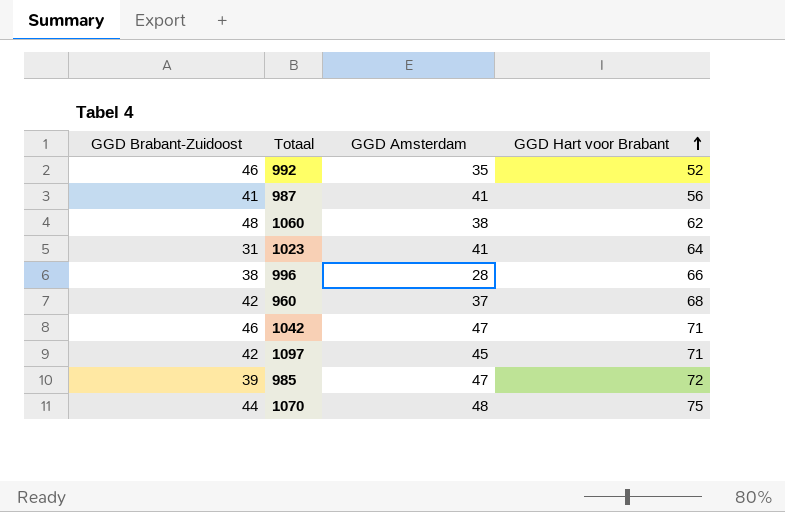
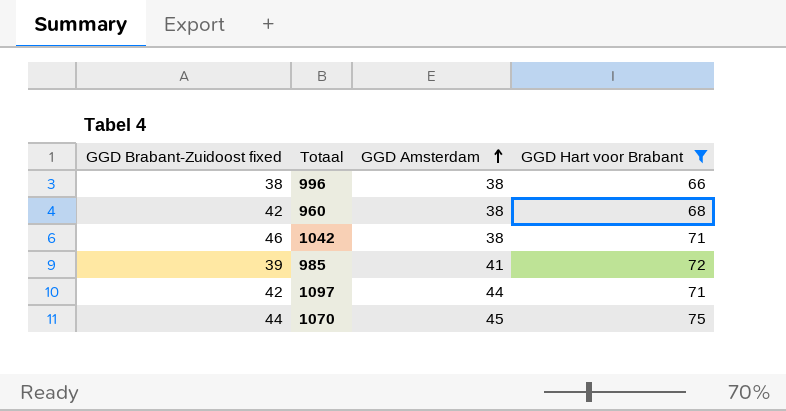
filter: none -> GGD Hart voor Brabant >= 66
row order: GGD Hart voor Brabant ascending -> GGD Amsterdam ascending
column name: GGD Brabant-Zuidoost -> GGD Brabant-Zuidoost fixed
996 | GGD Amsterdam: 28 -> 38
960 | GGD Amsterdam: 37 -> 38
1042 | GGD Amsterdam: 47 -> 38
985 | GGD Amsterdam: 47 -> 41
1097 | GGD Amsterdam: 45 -> 44
1070 | GGD Amsterdam: 48 -> 45

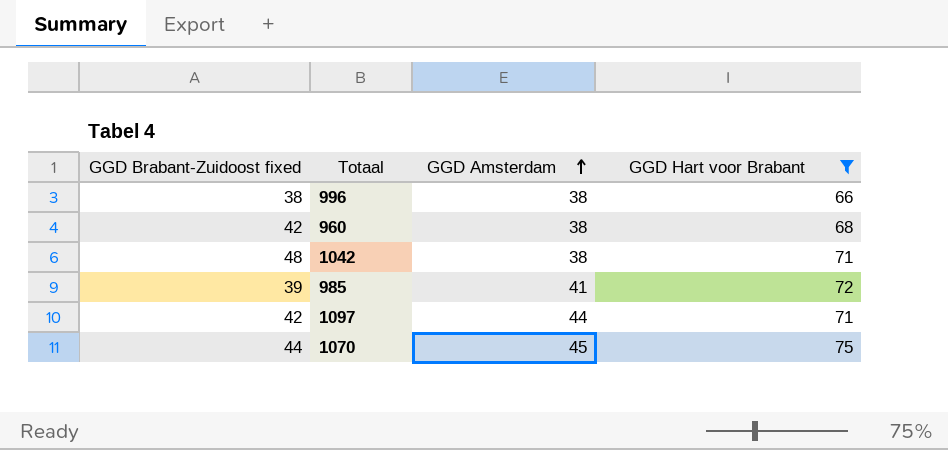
1042 | GGD Brabant-Zuidoost fixed: 46 -> 48

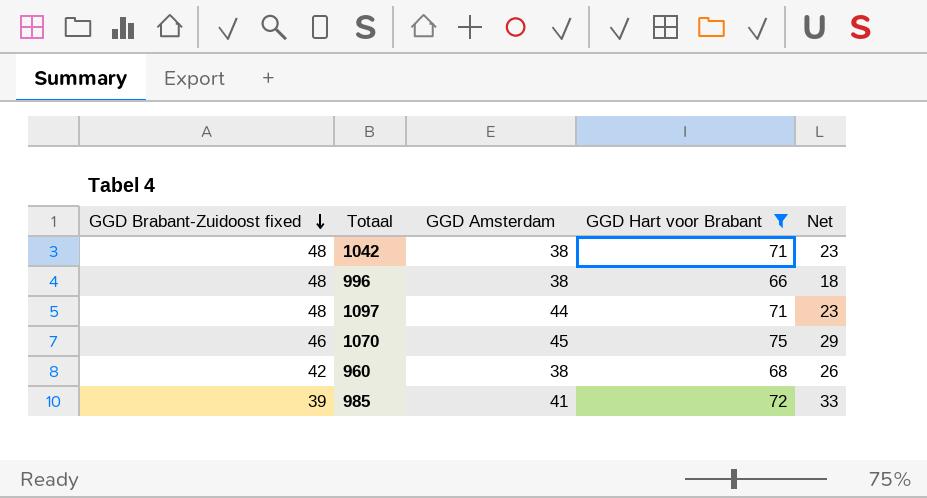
row order: GGD Amsterdam ascending -> GGD Brabant-Zuidoost fixed descending
column Net | formula: none -> [GGD Hart voor Brabant] - [GGD Brabant-Zuidoost fixed]
996 | GGD Brabant-Zuidoost fixed: 38 -> 48
1097 | GGD Brabant-Zuidoost fixed: 42 -> 48
1070 | GGD Brabant-Zuidoost fixed: 44 -> 46

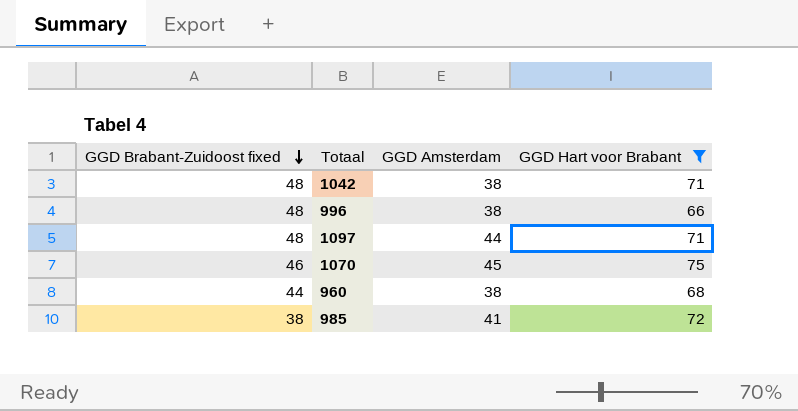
column Net | formula: [GGD Hart voor Brabant] - [GGD Brabant-Zuidoost fixed] -> none
960 | GGD Brabant-Zuidoost fixed: 42 -> 44
985 | GGD Brabant-Zuidoost fixed: 39 -> 38

